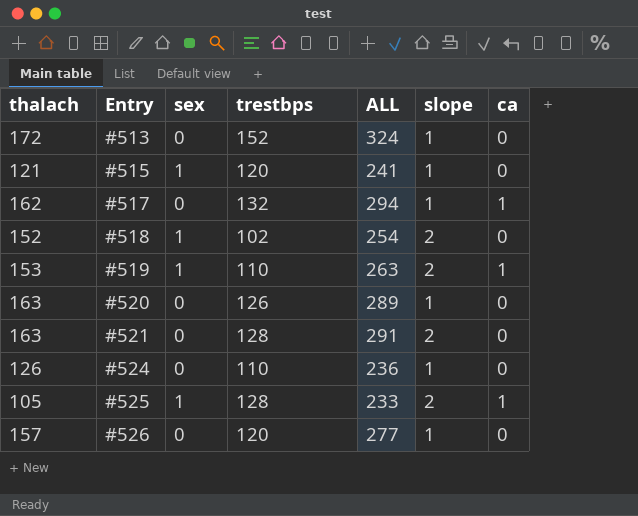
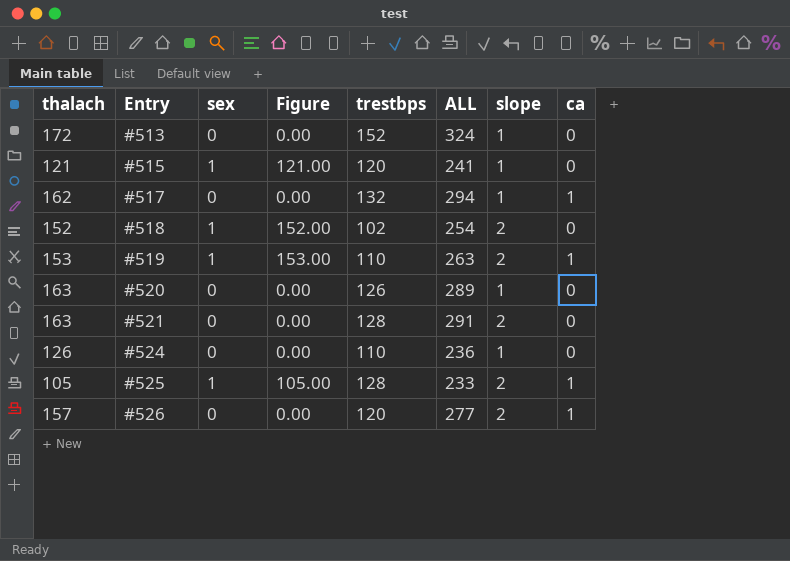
column Figure | formula: none -> [thalach] * [sex]
#526 | slope: 1 -> 2
#526 | ca: 0 -> 1

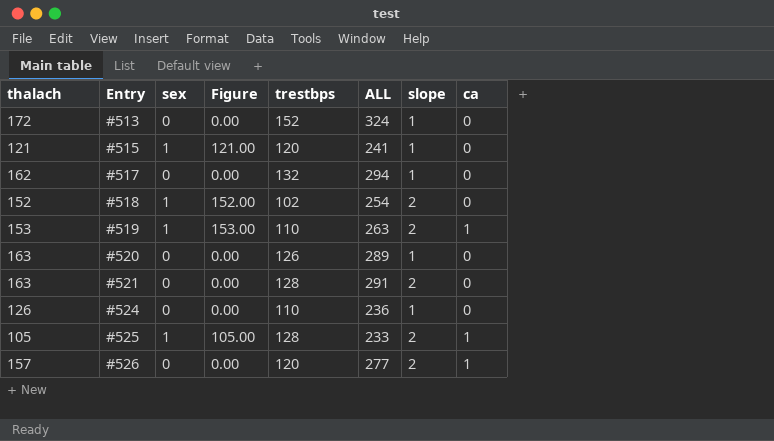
#517 | ca: 1 -> 0

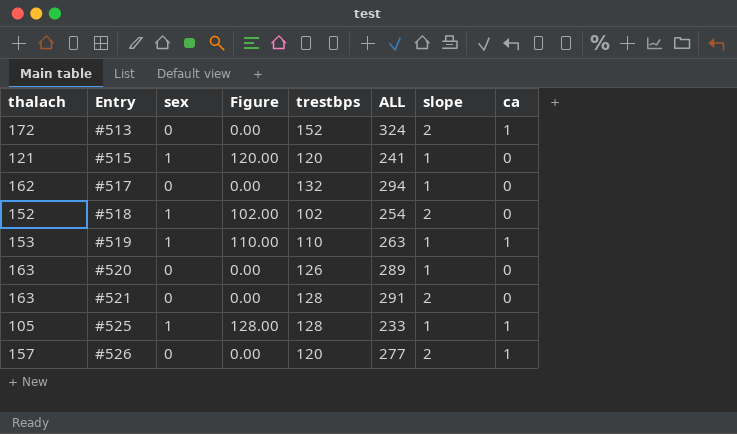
column Figure | formula: [thalach] * [sex] -> [sex] * [trestbps]
row #524: 126 | 0 | 0.00 | 110 | 236 | 1 | 0 -> none
#513 | slope: 1 -> 2
#513 | ca: 0 -> 1
#519 | slope: 2 -> 1
#525 | slope: 2 -> 1

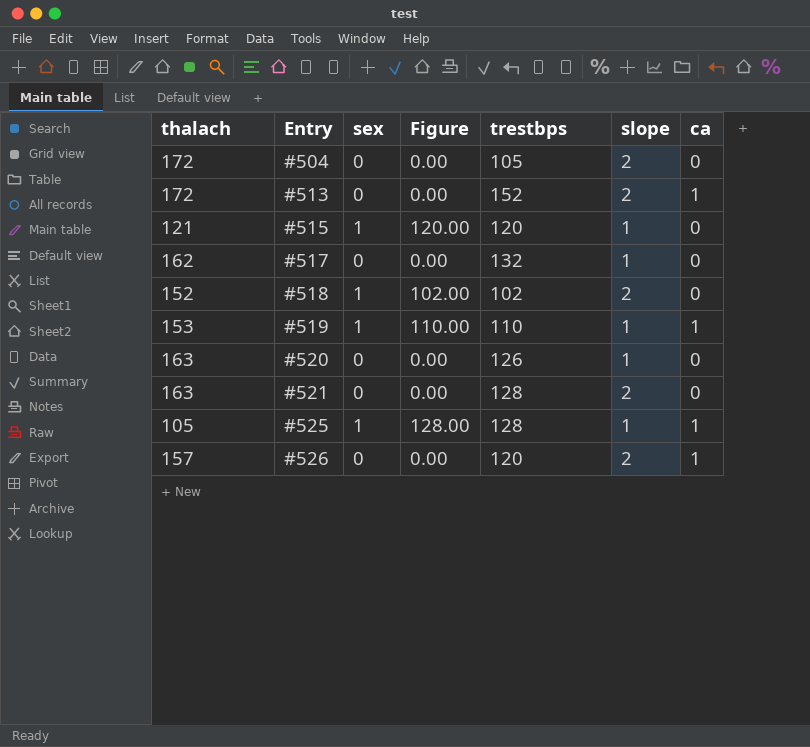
column ALL | formula: [thalach] + [trestbps] -> none
row #504: none -> 172 | 0 | 0.00 | 105 | 2 | 0

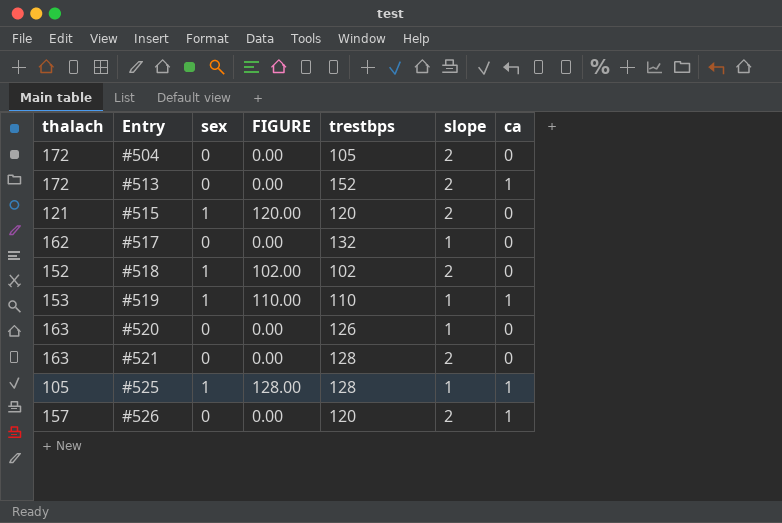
column name: Figure -> FIGURE
#515 | slope: 1 -> 2

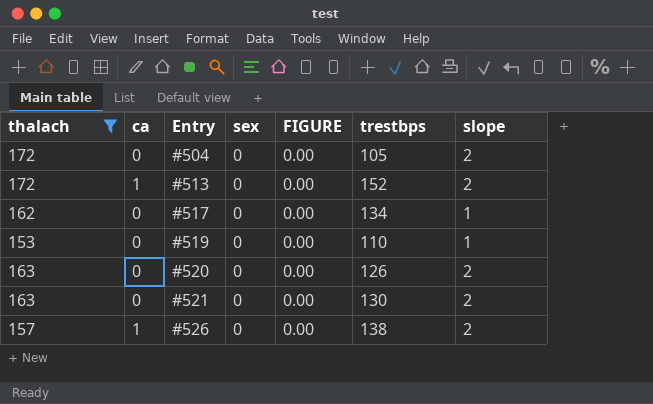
filter: none -> thalach >= 153
column ca | position: 7 -> 2
#517 | trestbps: 132 -> 134
#519 | ca: 1 -> 0
#519 | sex: 1 -> 0
#519 | FIGURE: 110.00 -> 0.00
#520 | slope: 1 -> 2
#521 | trestbps: 128 -> 130
#526 | trestbps: 120 -> 138

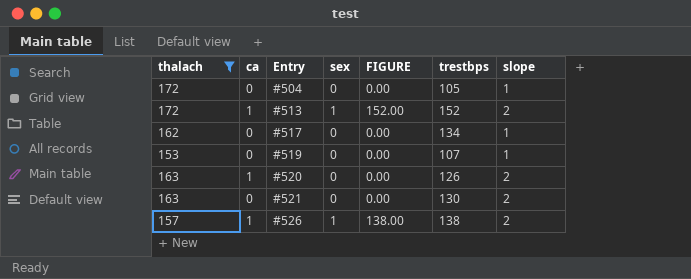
#504 | slope: 2 -> 1
#513 | sex: 0 -> 1
#513 | FIGURE: 0.00 -> 152.00
#519 | trestbps: 110 -> 107
#520 | ca: 0 -> 1
#526 | sex: 0 -> 1
#526 | FIGURE: 0.00 -> 138.00

